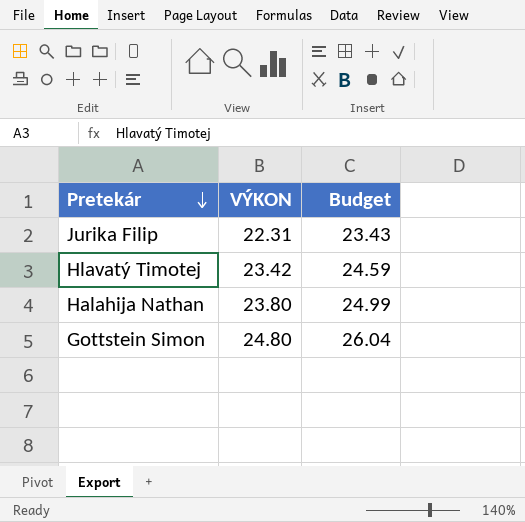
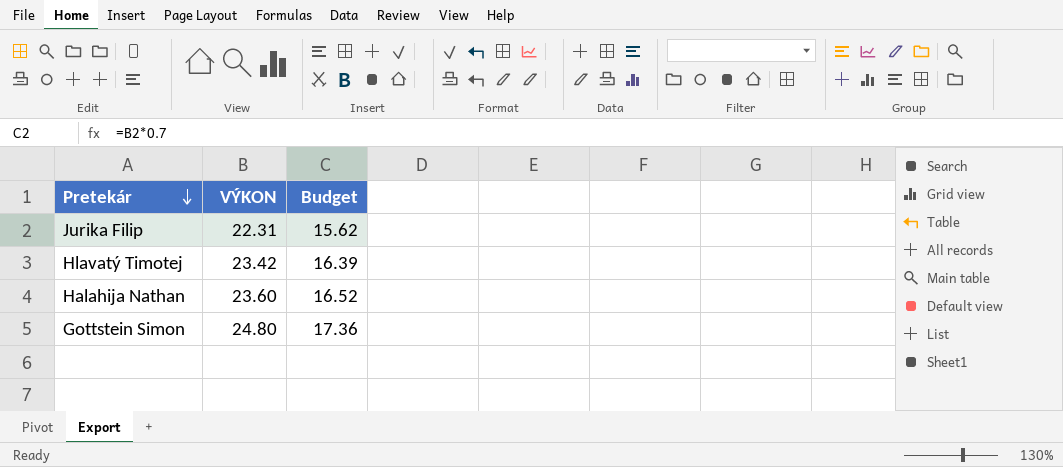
column Budget | formula: [VÝKON] * 1.05 -> [VÝKON] * 0.7
Halahija Nathan | VÝKON: 23.80 -> 23.60

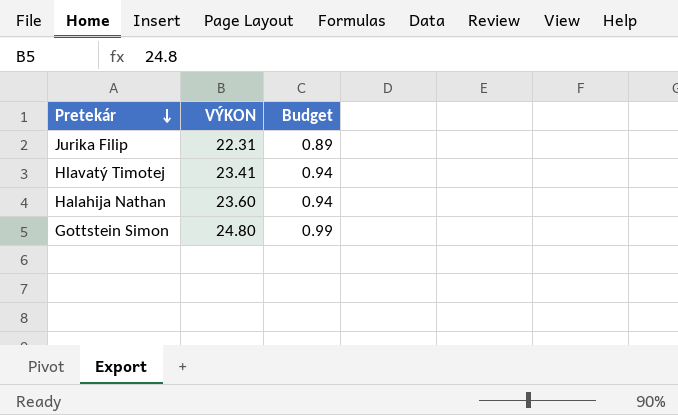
column Budget | formula: [VÝKON] * 0.7 -> [VÝKON] * 0.04
Hlavatý Timotej | VÝKON: 23.42 -> 23.41

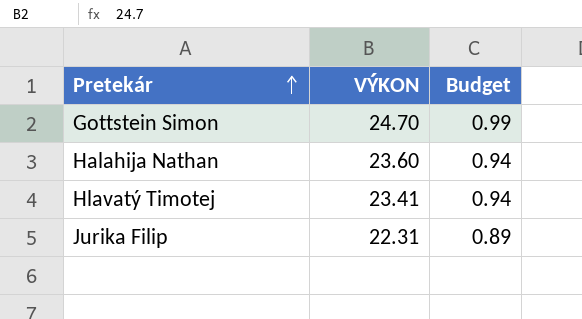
row order: Pretekár descending -> Pretekár ascending
Gottstein Simon | VÝKON: 24.80 -> 24.70

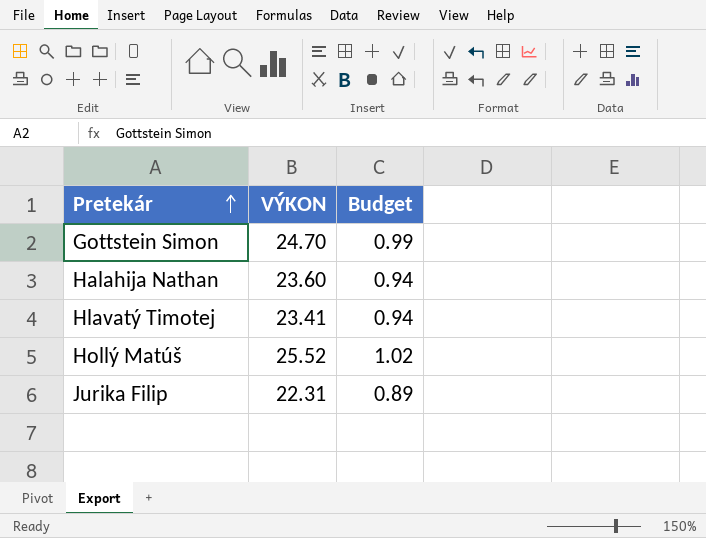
row Hollý Matúš: none -> 25.52 | 1.02

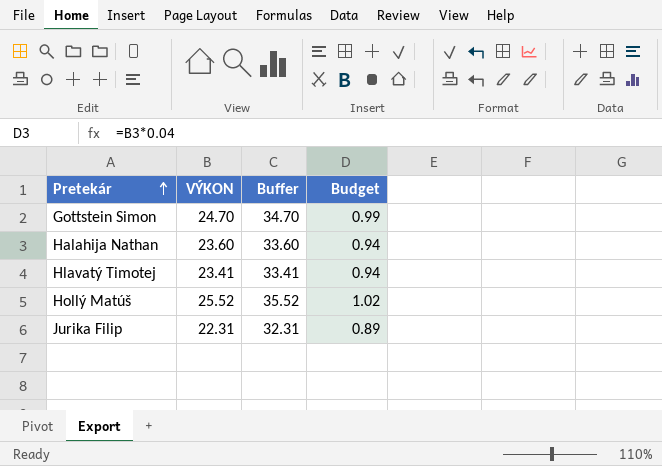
column Buffer | formula: none -> [VÝKON] + 10

